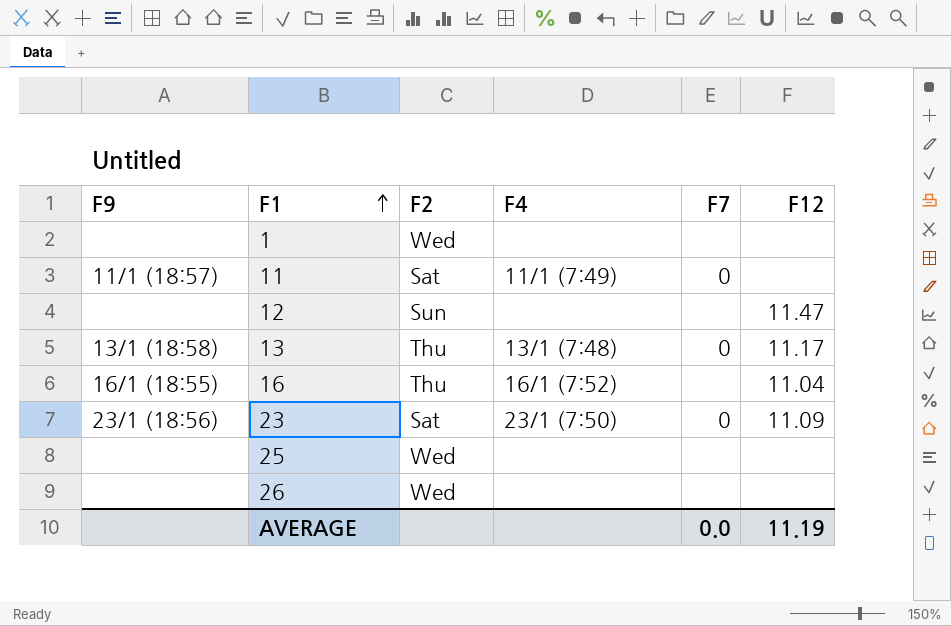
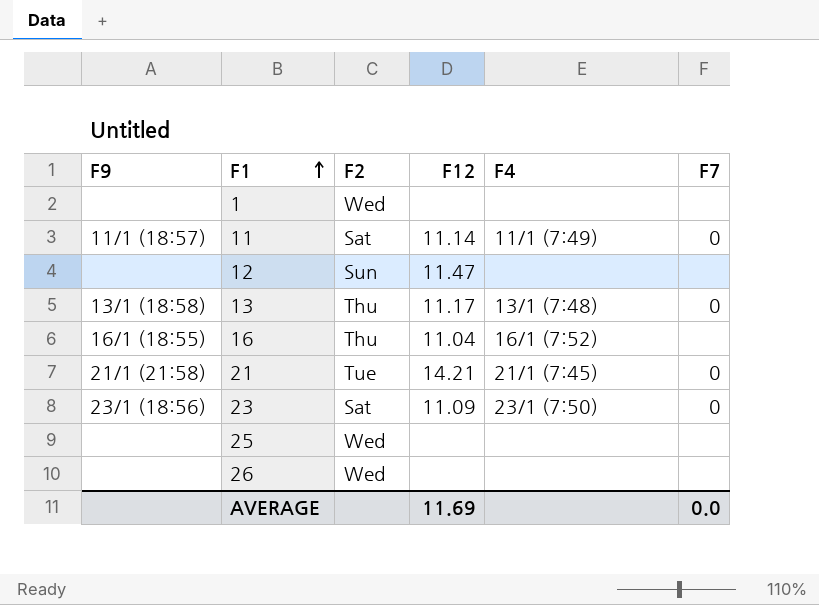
column F12 | position: 6 -> 4
11 | F12: none -> 11.14
row 21: none -> 21/1 (21:58) | Tue | 14.21 | 21/1 (7:45) | 0
AVERAGE | F12: 11.19 -> 11.69

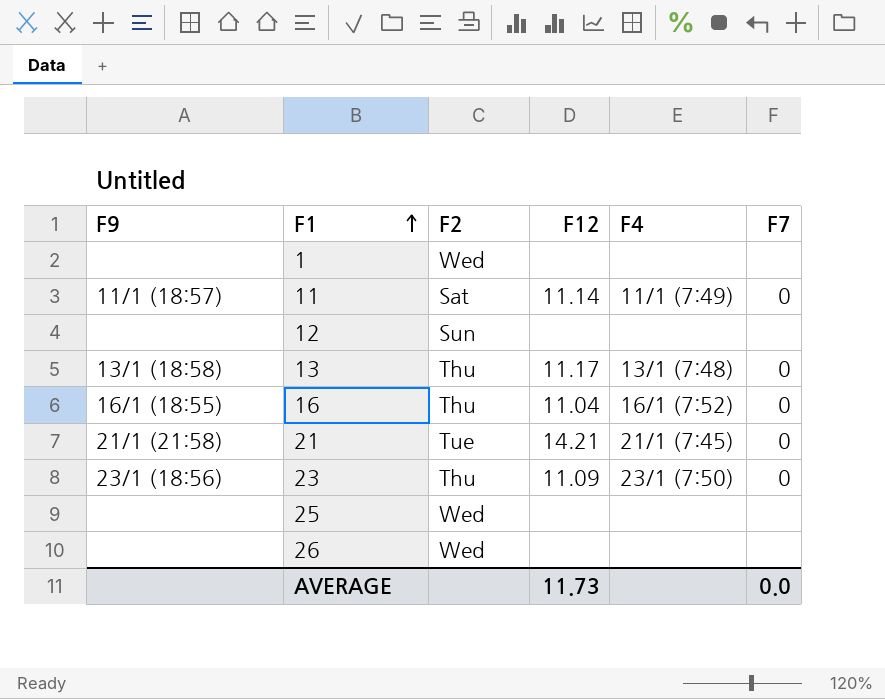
12 | F12: 11.47 -> none
16 | F7: none -> 0
23 | F2: Sat -> Thu
AVERAGE | F12: 11.69 -> 11.73

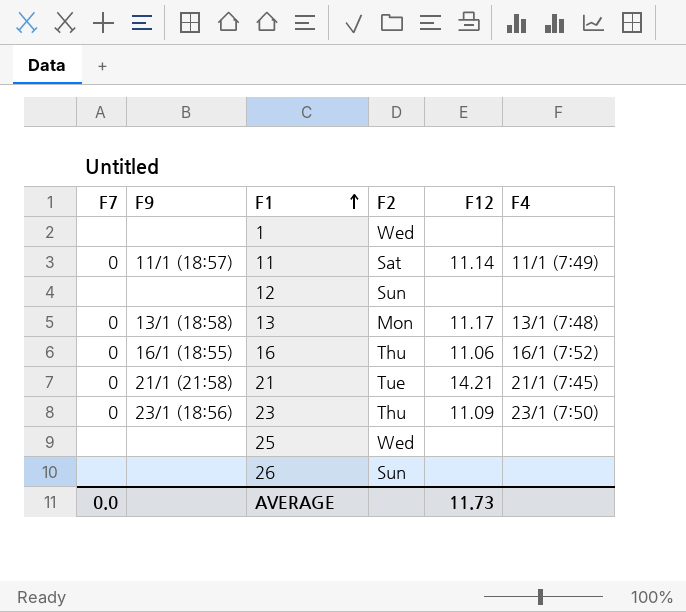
column F7 | position: 6 -> 1
13 | F2: Thu -> Mon
16 | F12: 11.04 -> 11.06
26 | F2: Wed -> Sun

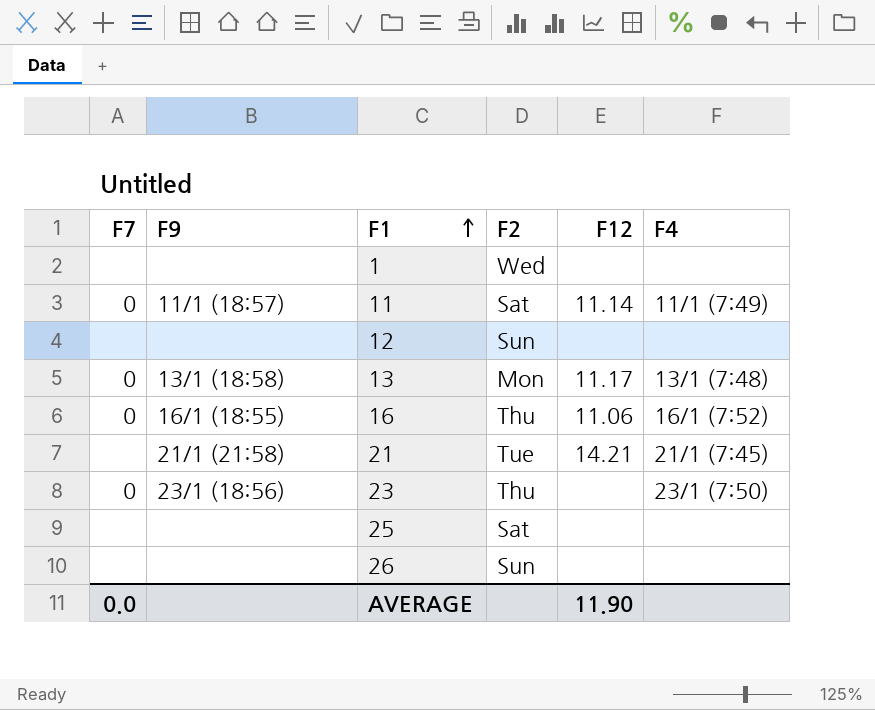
21 | F7: 0 -> none
23 | F12: 11.09 -> none
25 | F2: Wed -> Sat
AVERAGE | F12: 11.73 -> 11.90

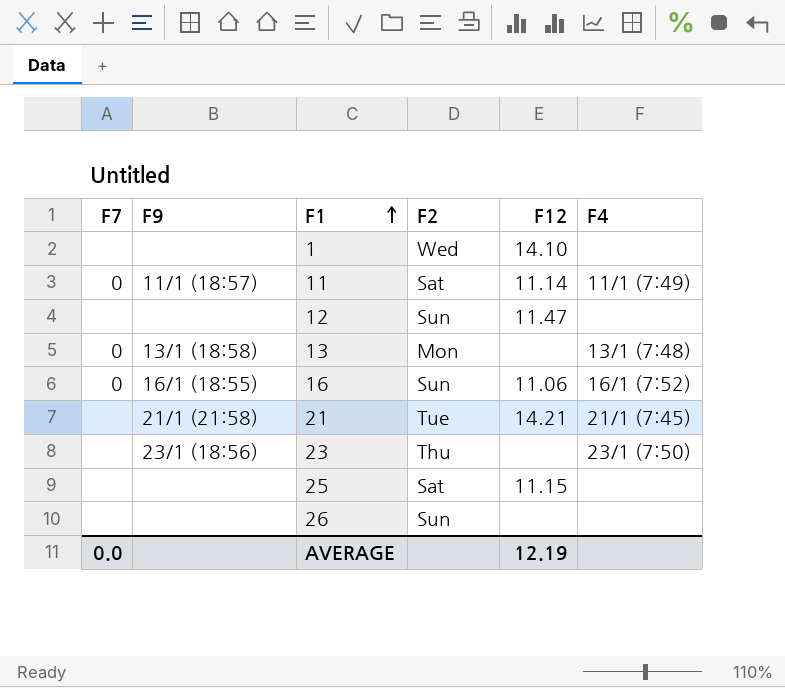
1 | F12: none -> 14.10
12 | F12: none -> 11.47
13 | F12: 11.17 -> none
16 | F2: Thu -> Sun
23 | F7: 0 -> none
25 | F12: none -> 11.15
AVERAGE | F12: 11.90 -> 12.19

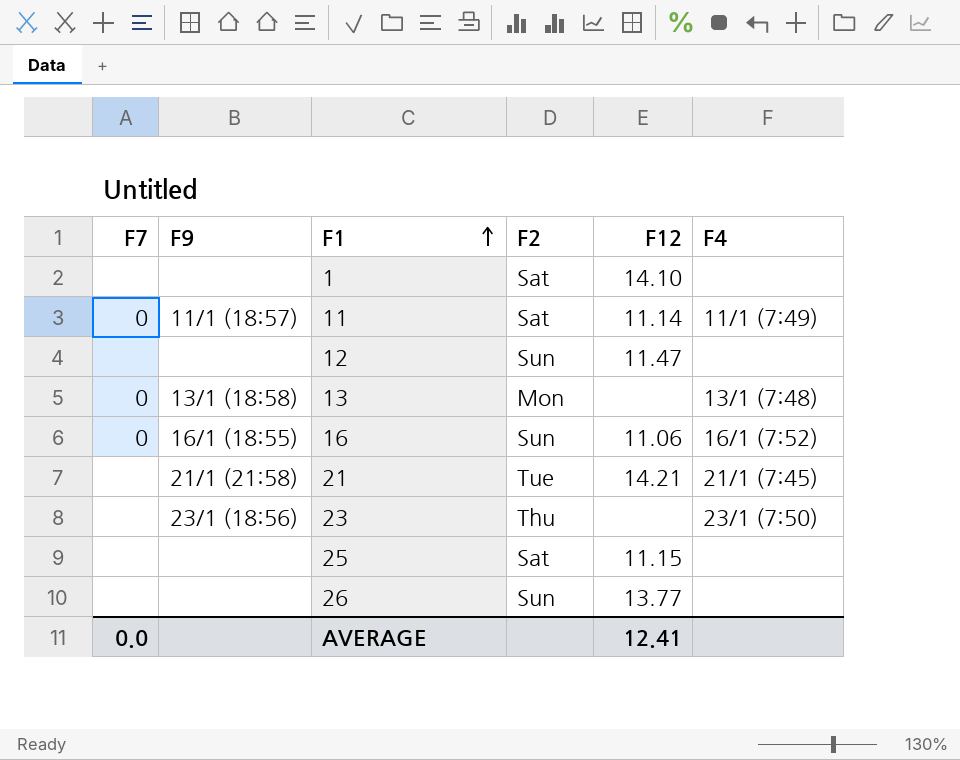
1 | F2: Wed -> Sat
26 | F12: none -> 13.77
AVERAGE | F12: 12.19 -> 12.41

